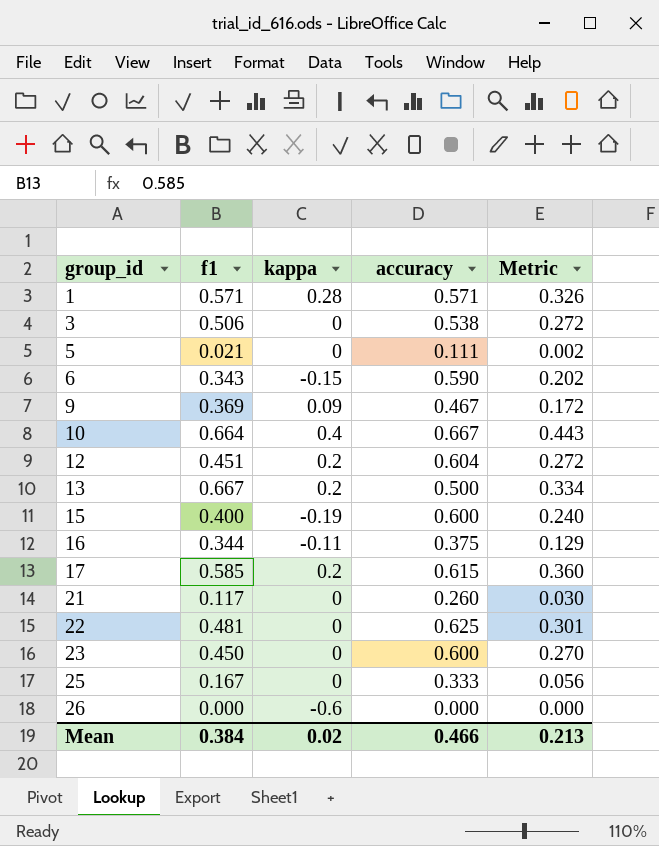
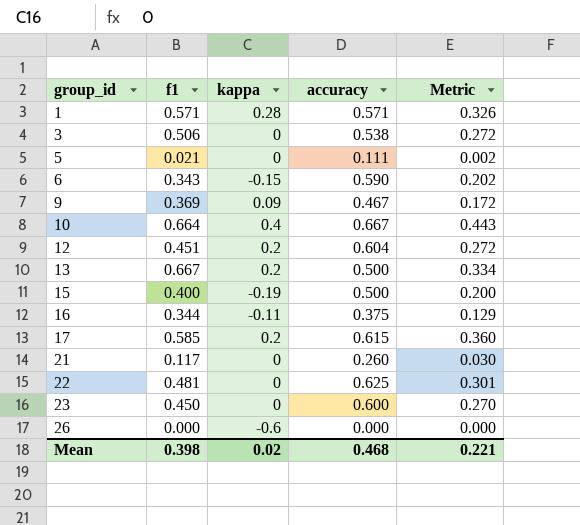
row 25: 0.167 | 0 | 0.333 | 0.056 -> none
15 | accuracy: 0.600 -> 0.500
15 | Metric: 0.240 -> 0.200
Mean | f1: 0.384 -> 0.398
Mean | accuracy: 0.466 -> 0.468
Mean | Metric: 0.213 -> 0.221

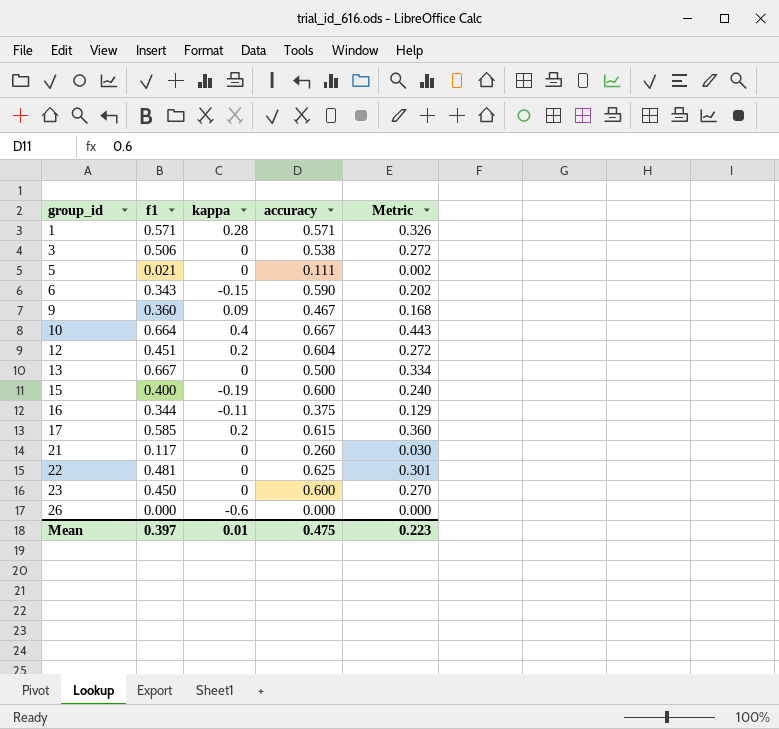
9 | f1: 0.369 -> 0.360
9 | Metric: 0.172 -> 0.168
13 | kappa: 0.2 -> 0
15 | accuracy: 0.500 -> 0.600
15 | Metric: 0.200 -> 0.240
Mean | f1: 0.398 -> 0.397
Mean | kappa: 0.02 -> 0.01
Mean | accuracy: 0.468 -> 0.475
Mean | Metric: 0.221 -> 0.223

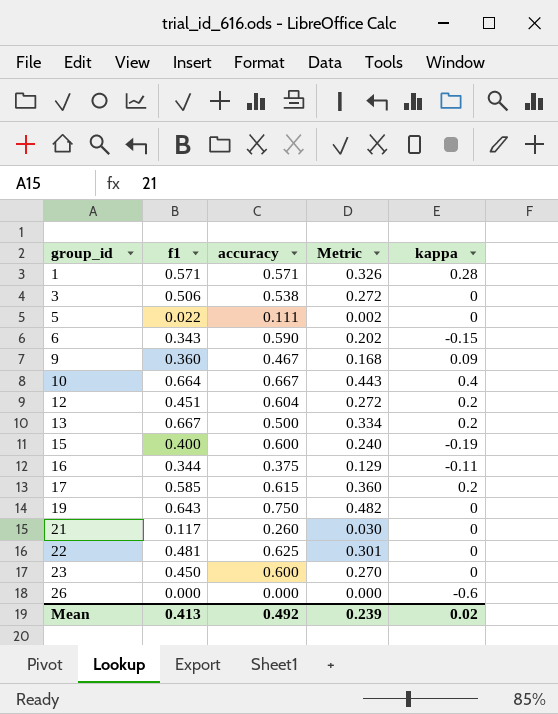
column kappa | position: 3 -> 5
5 | f1: 0.021 -> 0.022
13 | kappa: 0 -> 0.2
row 19: none -> 0.643 | 0.750 | 0.482 | 0
Mean | f1: 0.397 -> 0.413
Mean | accuracy: 0.475 -> 0.492
Mean | Metric: 0.223 -> 0.239
Mean | kappa: 0.01 -> 0.02

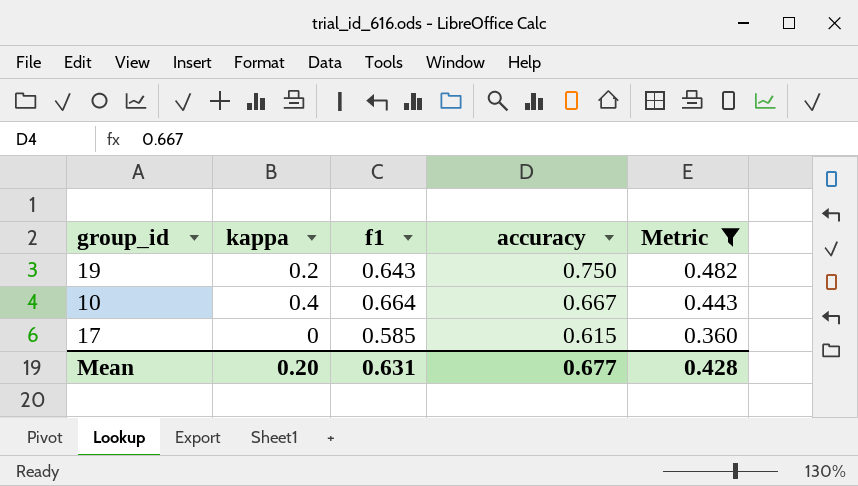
filter: none -> Metric >= 0.360
row order: group_id ascending -> accuracy descending
column kappa | position: 5 -> 2
19 | kappa: 0 -> 0.2
17 | kappa: 0.2 -> 0
Mean | kappa: 0.02 -> 0.20
Mean | f1: 0.413 -> 0.631
Mean | accuracy: 0.492 -> 0.677
Mean | Metric: 0.239 -> 0.428

